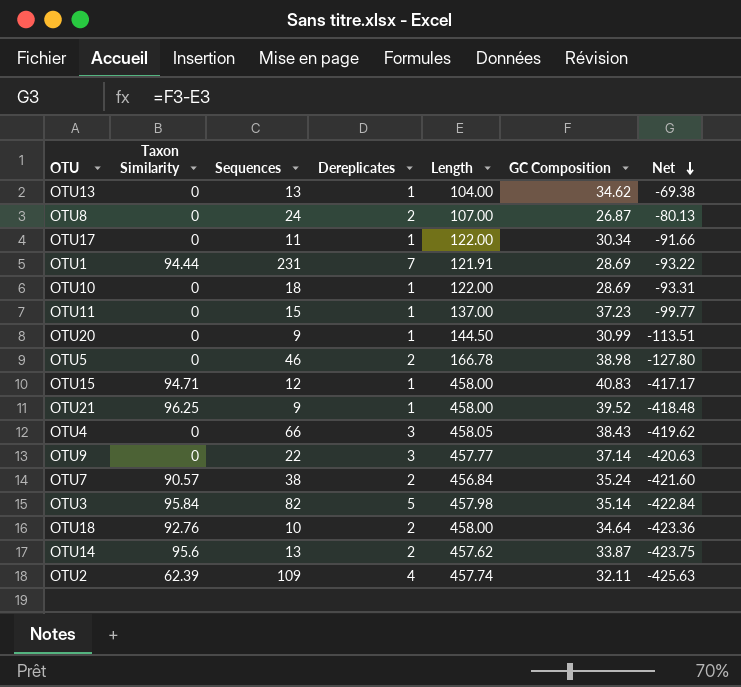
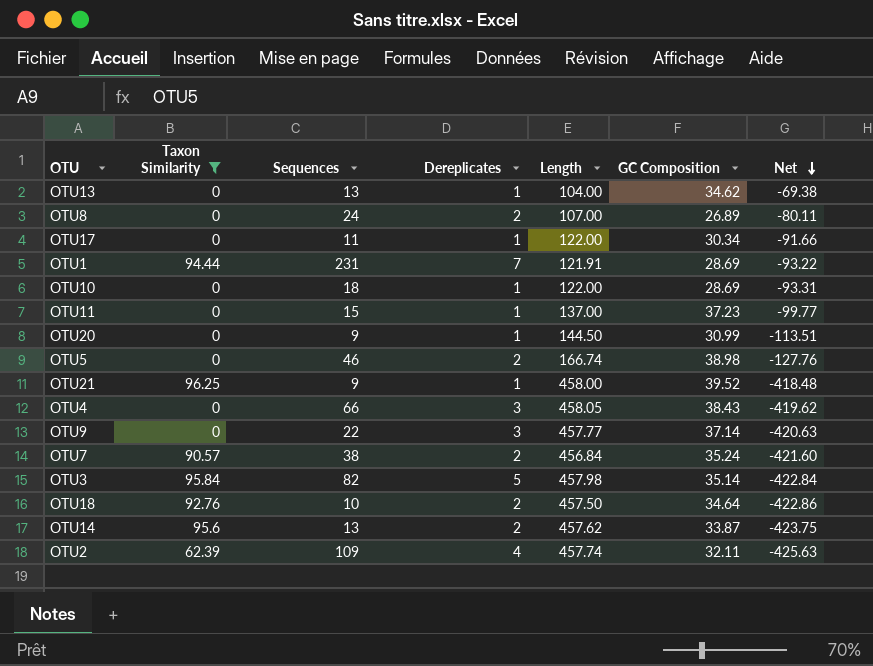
filter: none -> Taxon Similarity != 94.71
OTU8 | GC Composition: 26.87 -> 26.89
OTU8 | Net: -80.13 -> -80.11
OTU5 | Length: 166.78 -> 166.74
OTU5 | Net: -127.80 -> -127.76
OTU18 | Length: 458.00 -> 457.50
OTU18 | Net: -423.36 -> -422.86

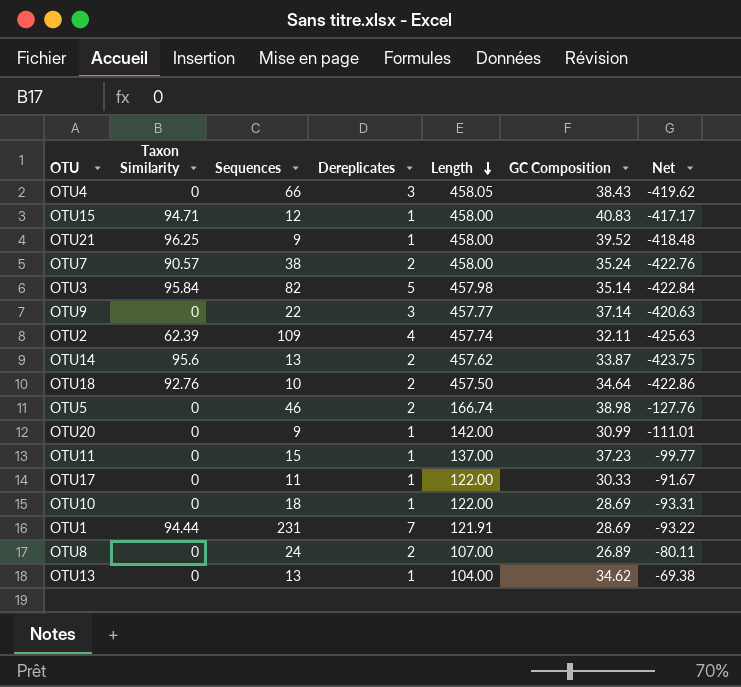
filter: Taxon Similarity != 94.71 -> none
row order: Net descending -> Length descending
OTU7 | Length: 456.84 -> 458.00
OTU7 | Net: -421.60 -> -422.76
OTU20 | Length: 144.50 -> 142.00
OTU20 | Net: -113.51 -> -111.01
OTU17 | GC Composition: 30.34 -> 30.33
OTU17 | Net: -91.66 -> -91.67

